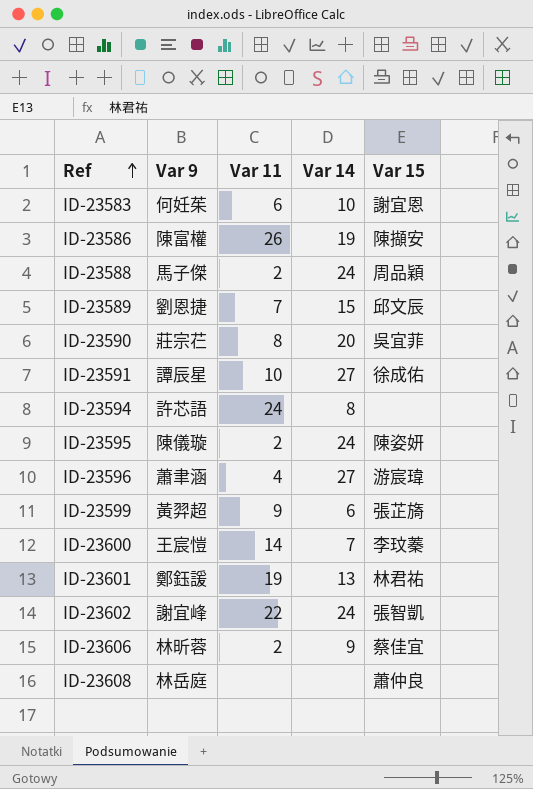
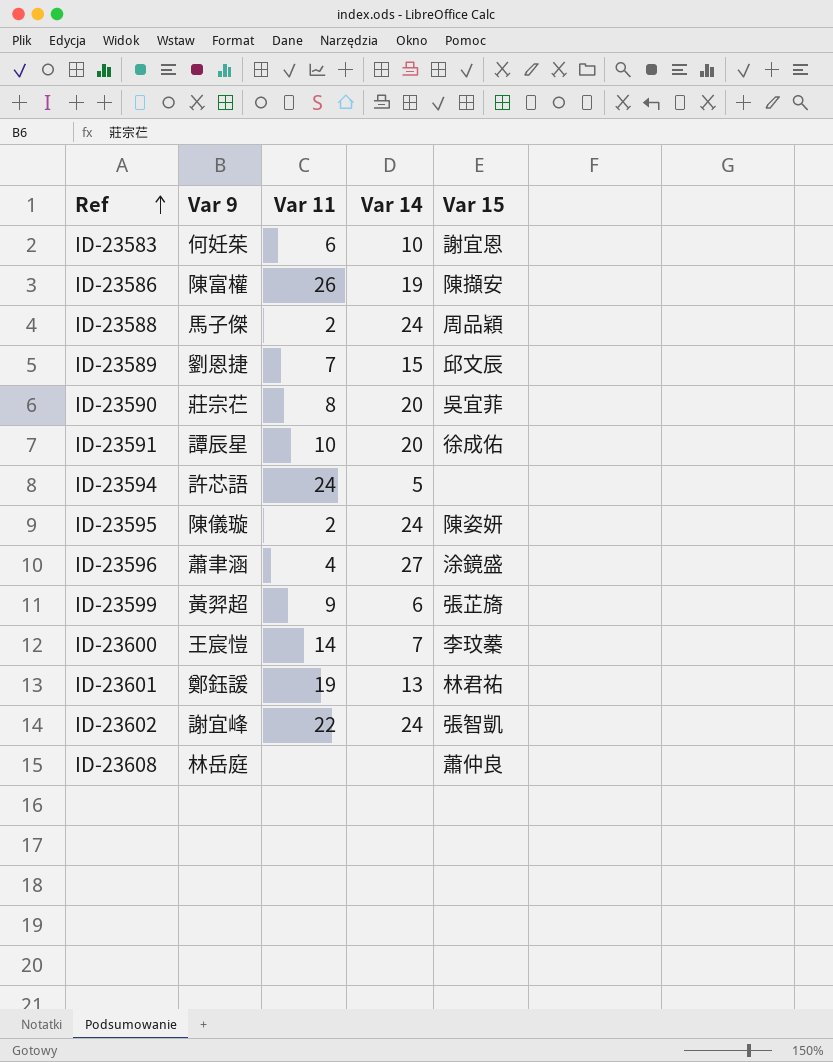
row ID-23606: 林昕蓉 | 2 | 9 | 蔡佳宜 -> none
ID-23591 | Var 14: 27 -> 20
ID-23594 | Var 14: 8 -> 5
ID-23596 | Var 15: 游宸瑋 -> 涂鏡盛

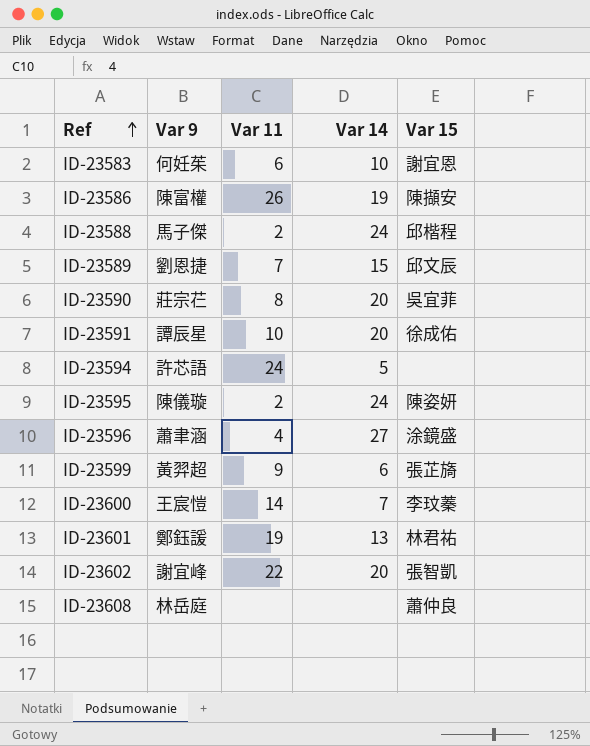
ID-23588 | Var 15: 周品穎 -> 邱楷程
ID-23602 | Var 14: 24 -> 20

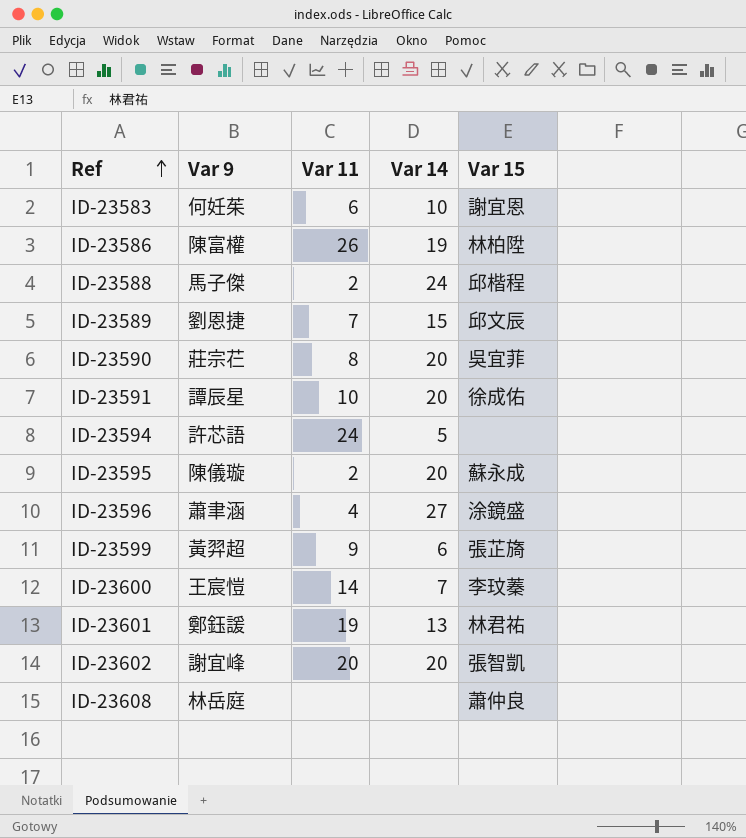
ID-23586 | Var 15: 陳擷安 -> 林柏陞
ID-23595 | Var 14: 24 -> 20
ID-23595 | Var 15: 陳姿妍 -> 蘇永成
ID-23602 | Var 11: 22 -> 20

